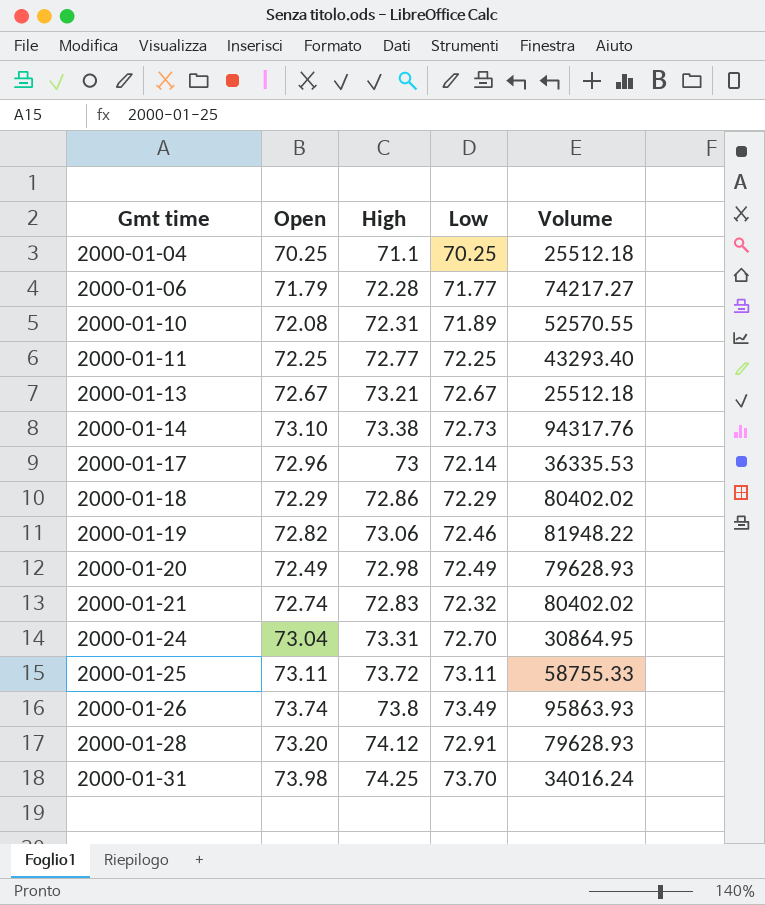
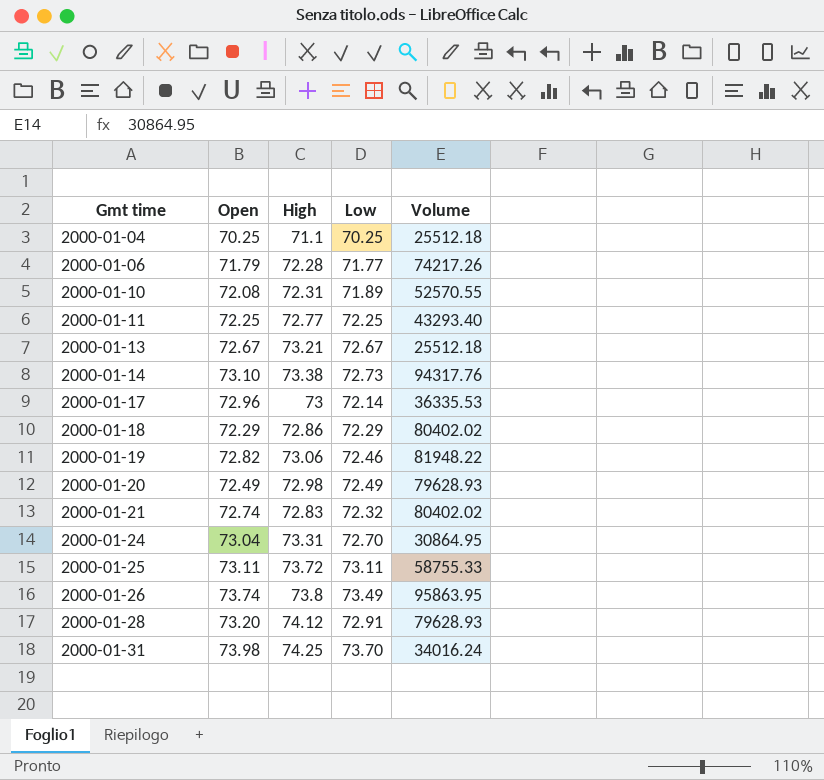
2000-01-06 | Volume: 74217.27 -> 74217.26
2000-01-26 | Volume: 95863.93 -> 95863.95

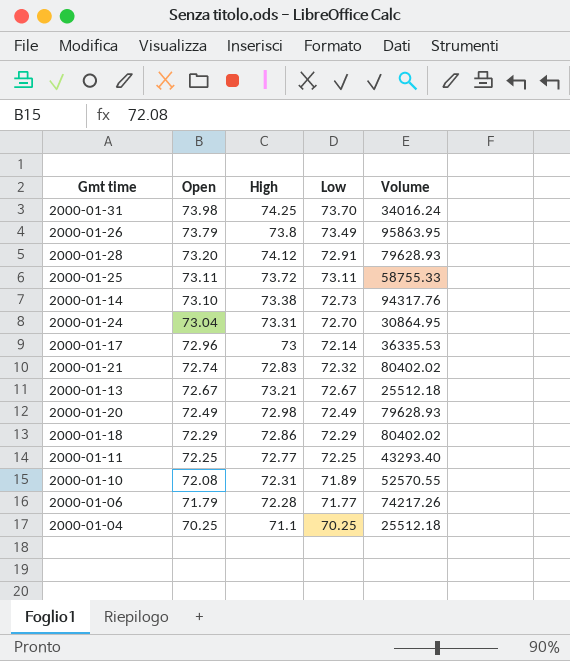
row order: Gmt time ascending -> Open descending
row 2000-01-19: 72.82 | 73.06 | 72.46 | 81948.22 -> none
2000-01-26 | Open: 73.74 -> 73.79

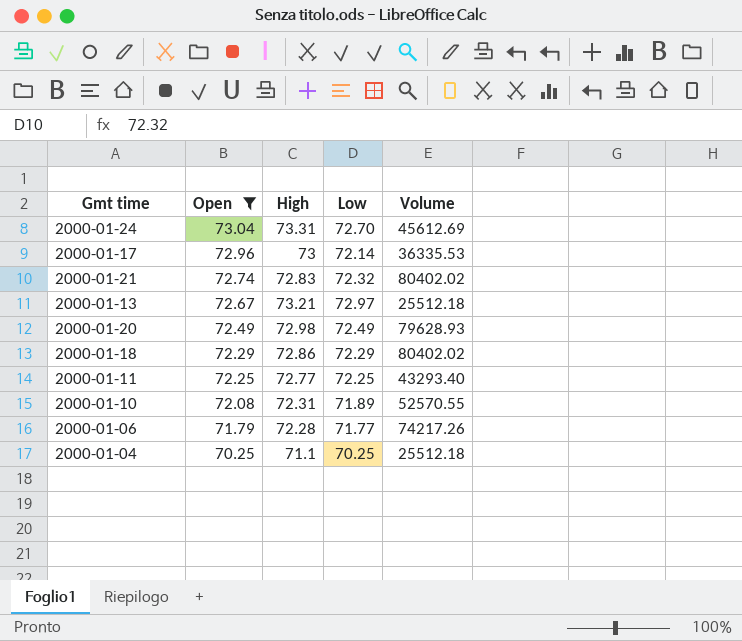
filter: none -> Open <= 73.04
2000-01-24 | Volume: 30864.95 -> 45612.69
2000-01-13 | Low: 72.67 -> 72.97

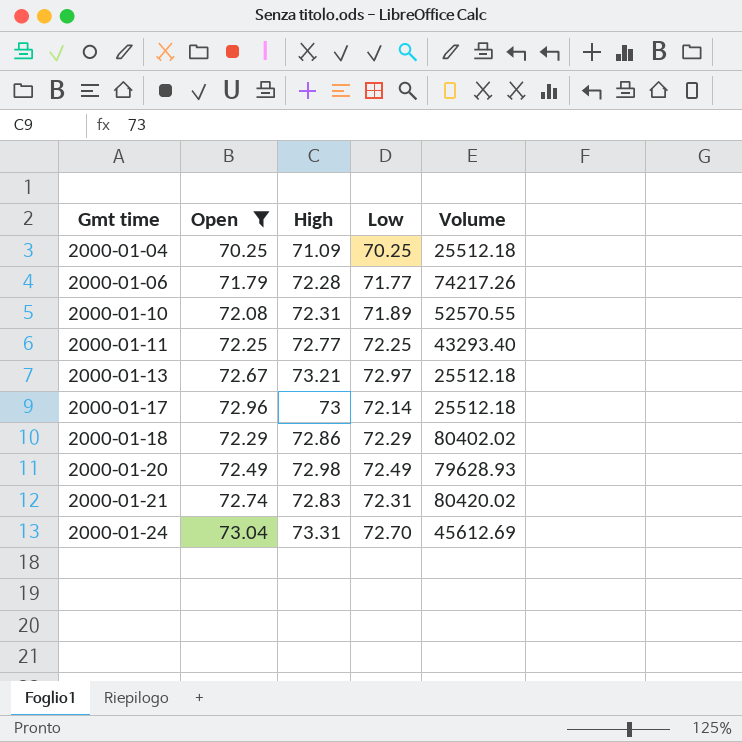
row order: Open descending -> Gmt time ascending
2000-01-04 | High: 71.1 -> 71.09
2000-01-17 | Volume: 36335.53 -> 25512.18
2000-01-21 | Low: 72.32 -> 72.31
2000-01-21 | Volume: 80402.02 -> 80420.02

